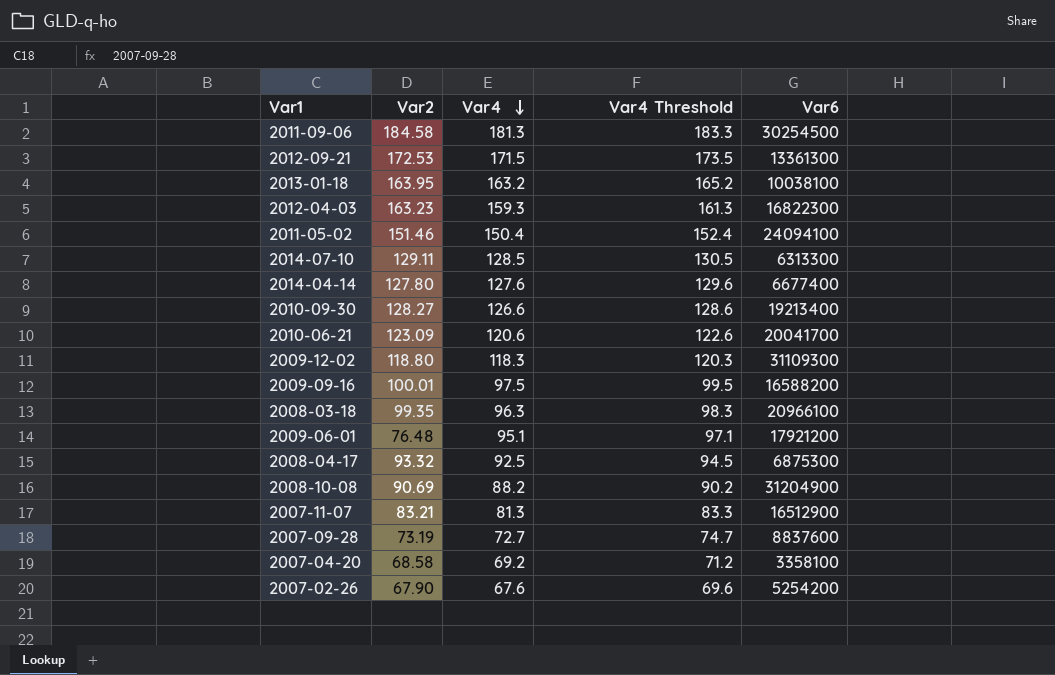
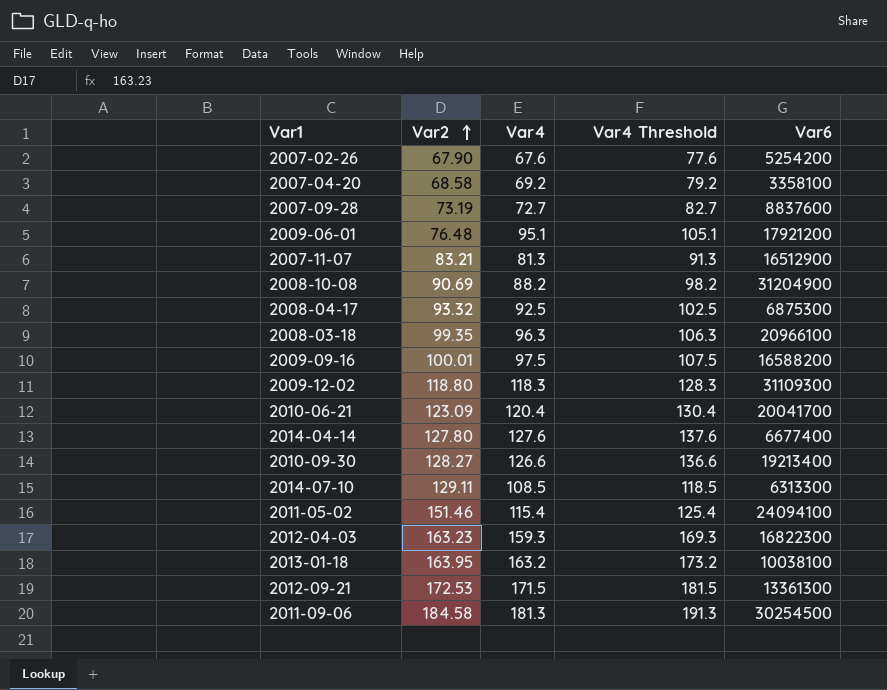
row order: Var4 descending -> Var2 ascending
column Var4 Threshold | formula: [Var4] + 2 -> [Var4] + 10
2010-06-21 | Var4: 120.6 -> 120.4
2014-07-10 | Var4: 128.5 -> 108.5
2011-05-02 | Var4: 150.4 -> 115.4

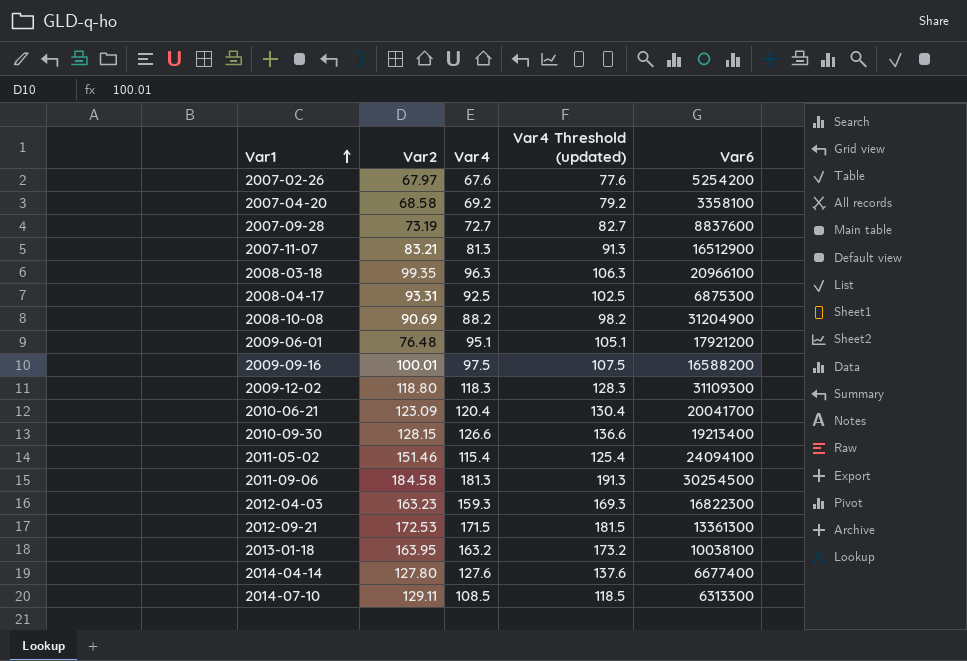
row order: Var2 ascending -> Var1 ascending
column name: Var4 Threshold -> Var4 Threshold (updated)
2007-02-26 | Var2: 67.90 -> 67.97
2008-04-17 | Var2: 93.32 -> 93.31
2010-09-30 | Var2: 128.27 -> 128.15

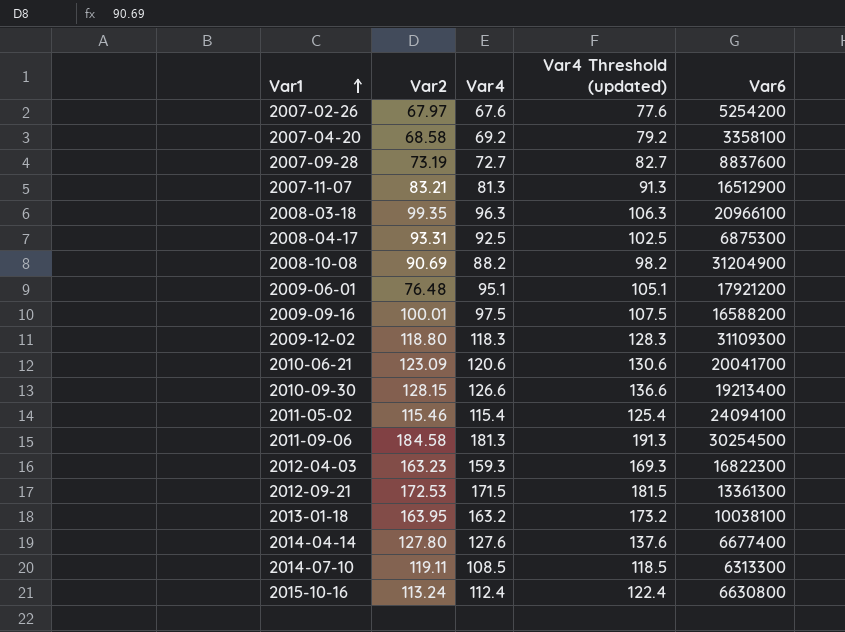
2010-06-21 | Var4: 120.4 -> 120.6
2010-06-21 | Var4 Threshold (updated): 130.4 -> 130.6
2011-05-02 | Var2: 151.46 -> 115.46
2014-07-10 | Var2: 129.11 -> 119.11
row 2015-10-16: none -> 113.24 | 112.4 | 122.4 | 6630800

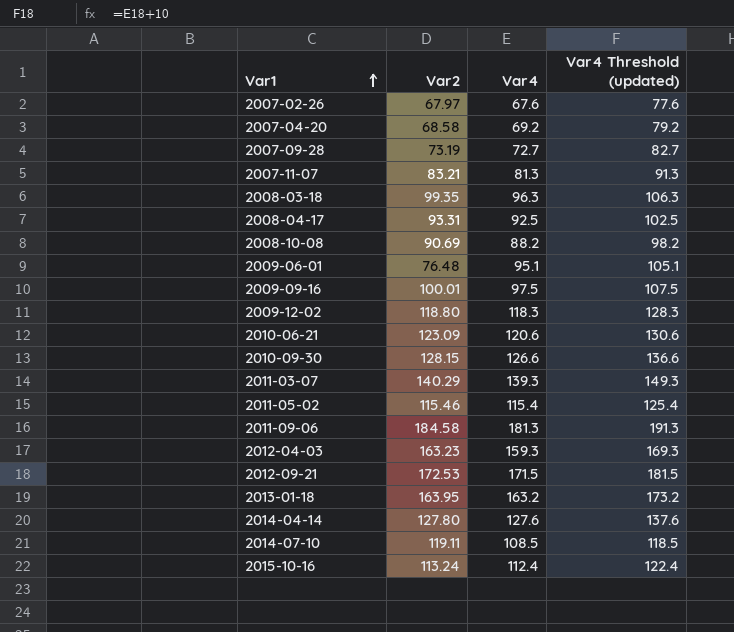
column Var6 | position: 5 -> none
row 2011-03-07: none -> 140.29 | 139.3 | 149.3

